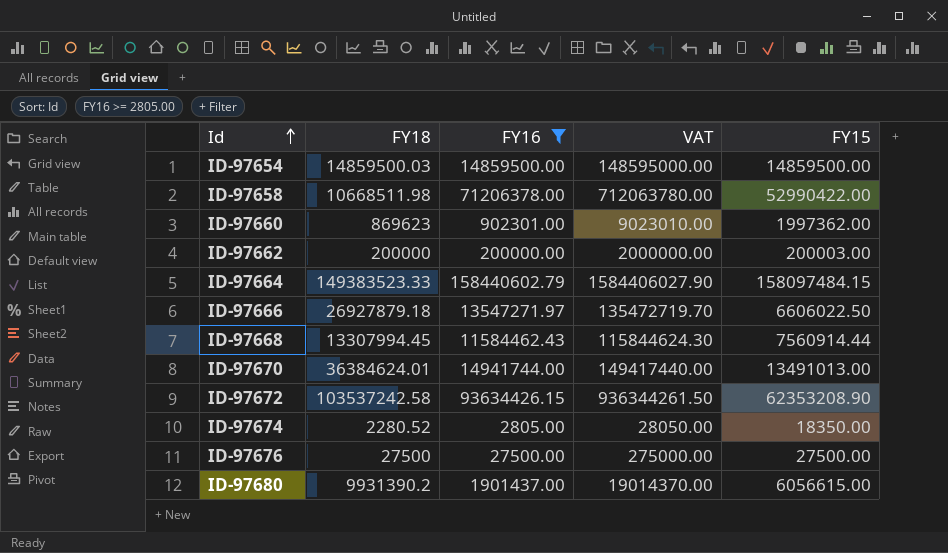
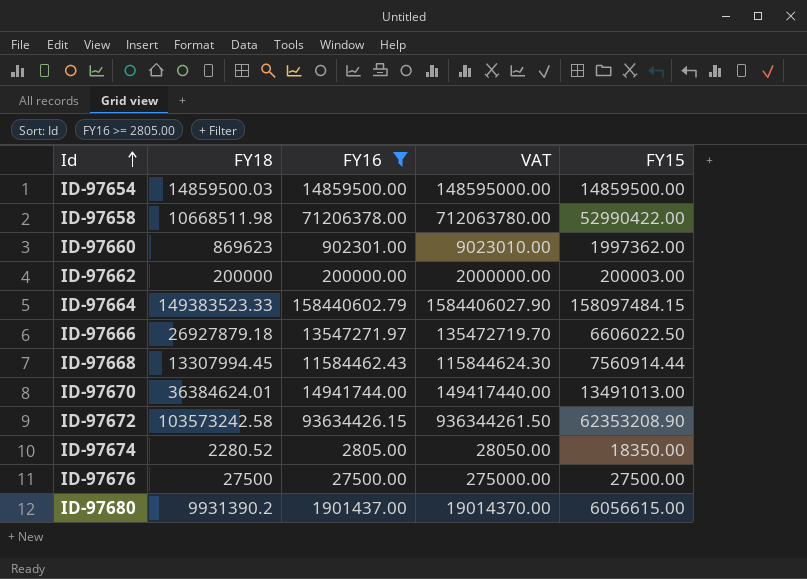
ID-97672 | FY18: 103537242.58 -> 103573242.58

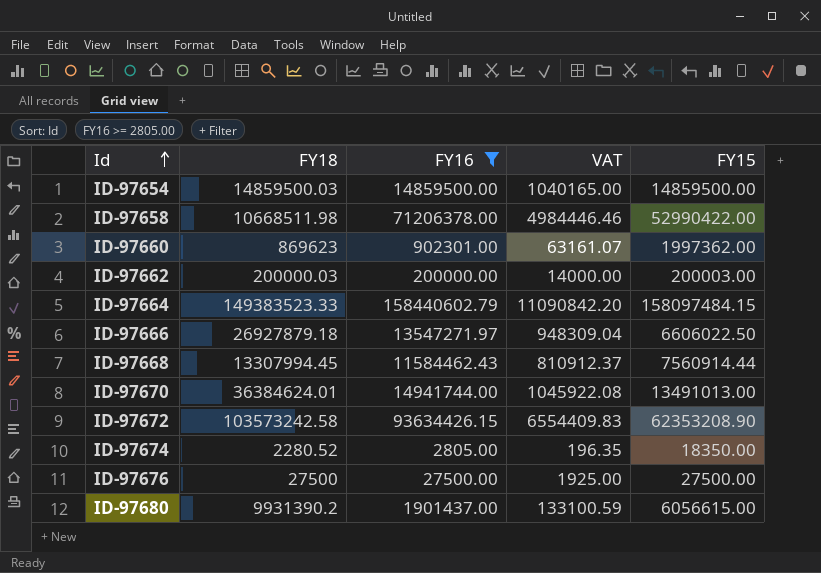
column VAT | formula: [FY16] * 10 -> [FY16] * 0.07
ID-97662 | FY18: 200000 -> 200000.03

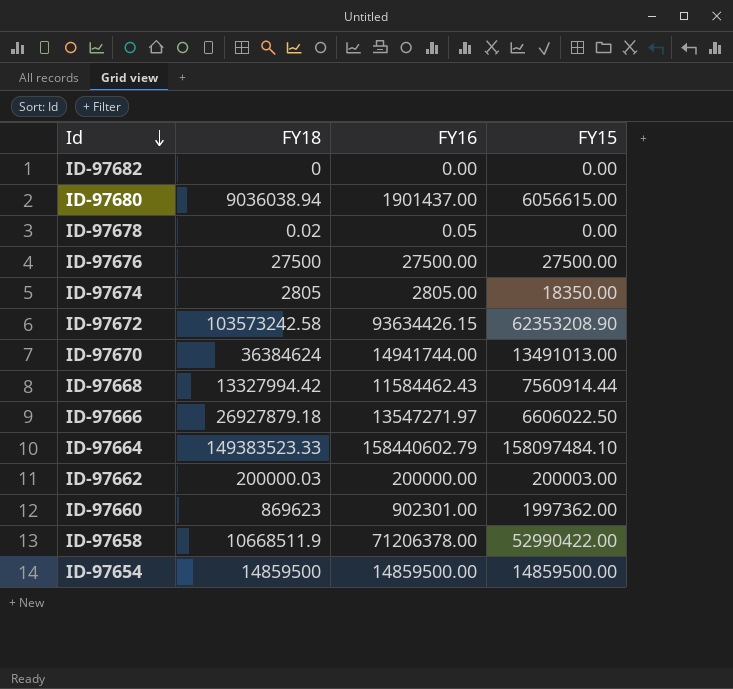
filter: FY16 >= 2805.00 -> none
row order: Id ascending -> Id descending
column VAT | formula: [FY16] * 0.07 -> none
ID-97680 | FY18: 9931390.2 -> 9036038.94
ID-97674 | FY18: 2280.52 -> 2805
ID-97670 | FY18: 36384624.01 -> 36384624
ID-97668 | FY18: 13307994.45 -> 13327994.42
ID-97664 | FY15: 158097484.15 -> 158097484.10
ID-97658 | FY18: 10668511.98 -> 10668511.9
ID-97654 | FY18: 14859500.03 -> 14859500

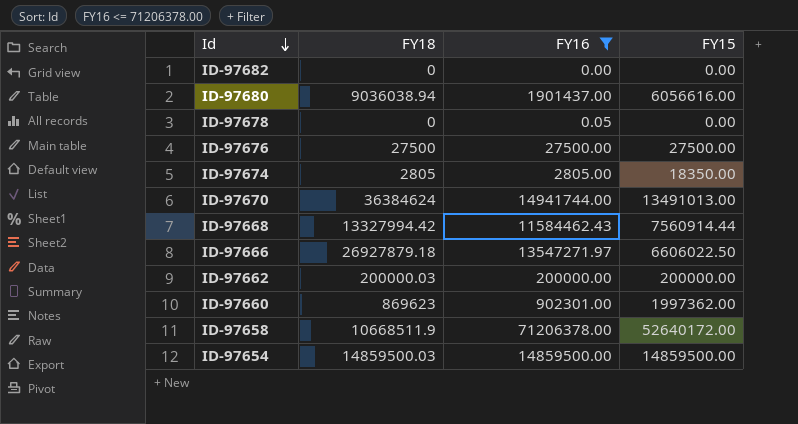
filter: none -> FY16 <= 71206378.00
ID-97680 | FY15: 6056615.00 -> 6056616.00
ID-97678 | FY18: 0.02 -> 0
ID-97662 | FY15: 200003.00 -> 200000.00
ID-97658 | FY15: 52990422.00 -> 52640172.00
ID-97654 | FY18: 14859500 -> 14859500.03

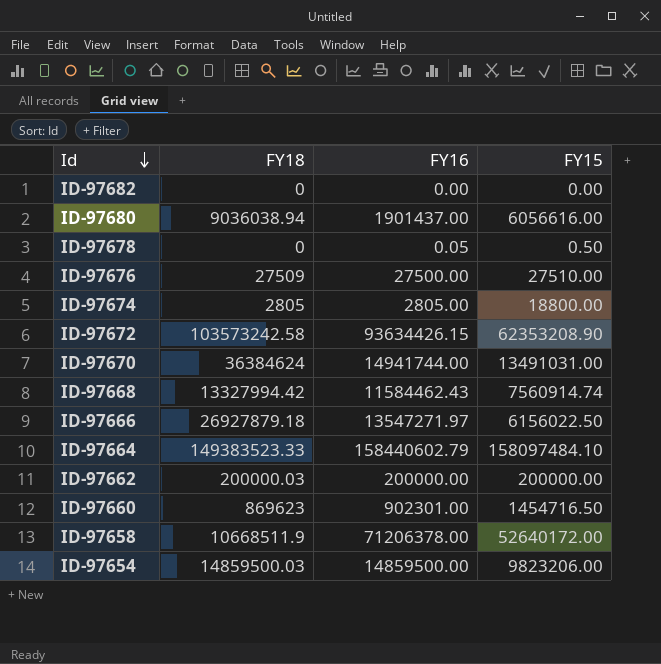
filter: FY16 <= 71206378.00 -> none
ID-97678 | FY15: 0.00 -> 0.50
ID-97676 | FY18: 27500 -> 27509
ID-97676 | FY15: 27500.00 -> 27510.00
ID-97674 | FY15: 18350.00 -> 18800.00
ID-97670 | FY15: 13491013.00 -> 13491031.00
ID-97668 | FY15: 7560914.44 -> 7560914.74
ID-97666 | FY15: 6606022.50 -> 6156022.50
ID-97660 | FY15: 1997362.00 -> 1454716.50
ID-97654 | FY15: 14859500.00 -> 9823206.00

